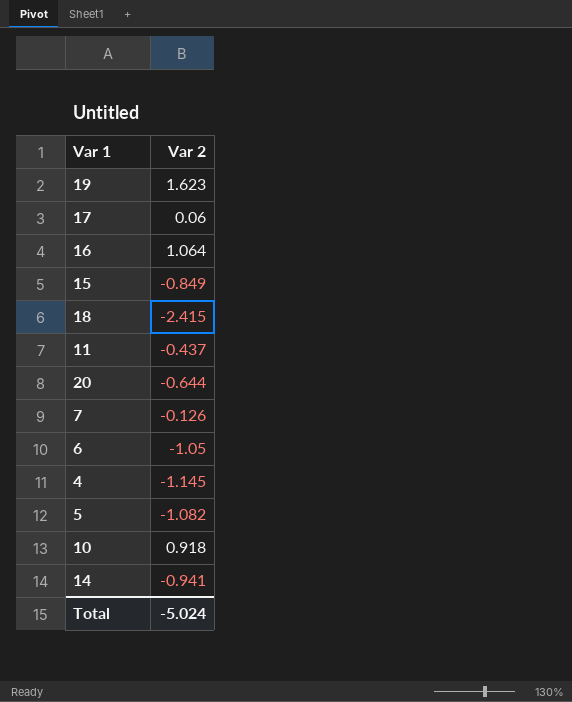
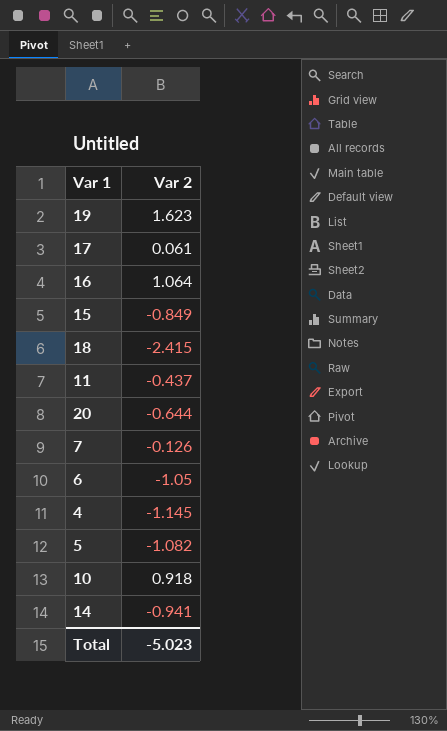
17 | Var 2: 0.06 -> 0.061
Total | Var 2: -5.024 -> -5.023

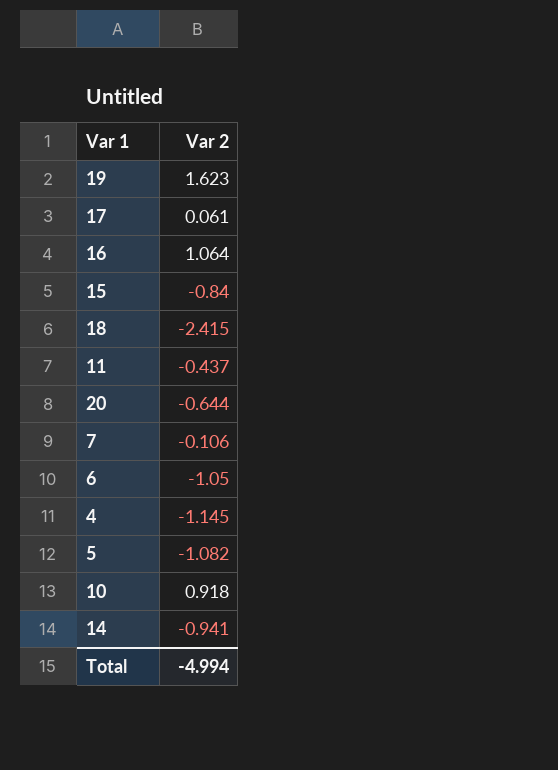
15 | Var 2: -0.849 -> -0.84
7 | Var 2: -0.126 -> -0.106
Total | Var 2: -5.023 -> -4.994

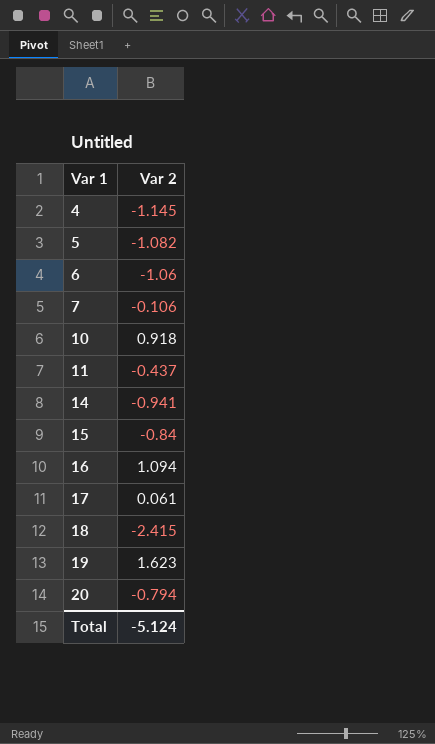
row order: none -> Var 1 ascending
6 | Var 2: -1.05 -> -1.06
16 | Var 2: 1.064 -> 1.094
20 | Var 2: -0.644 -> -0.794
Total | Var 2: -4.994 -> -5.124

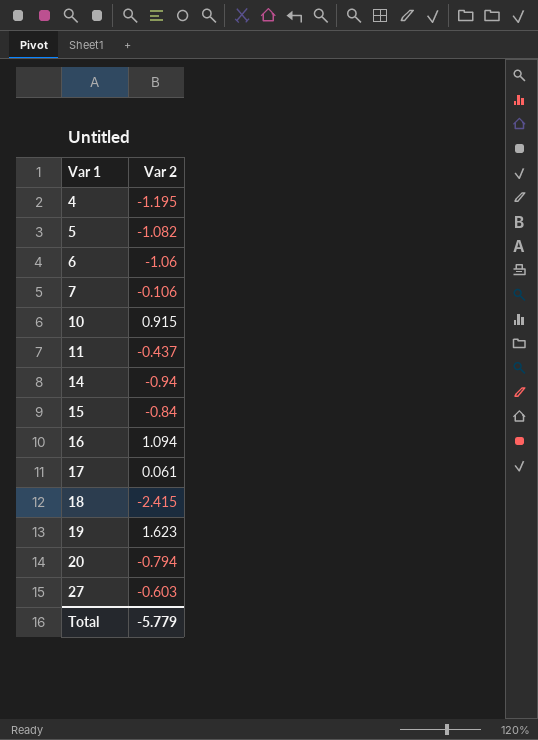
4 | Var 2: -1.145 -> -1.195
10 | Var 2: 0.918 -> 0.915
14 | Var 2: -0.941 -> -0.94
row 27: none -> -0.603
Total | Var 2: -5.124 -> -5.779

